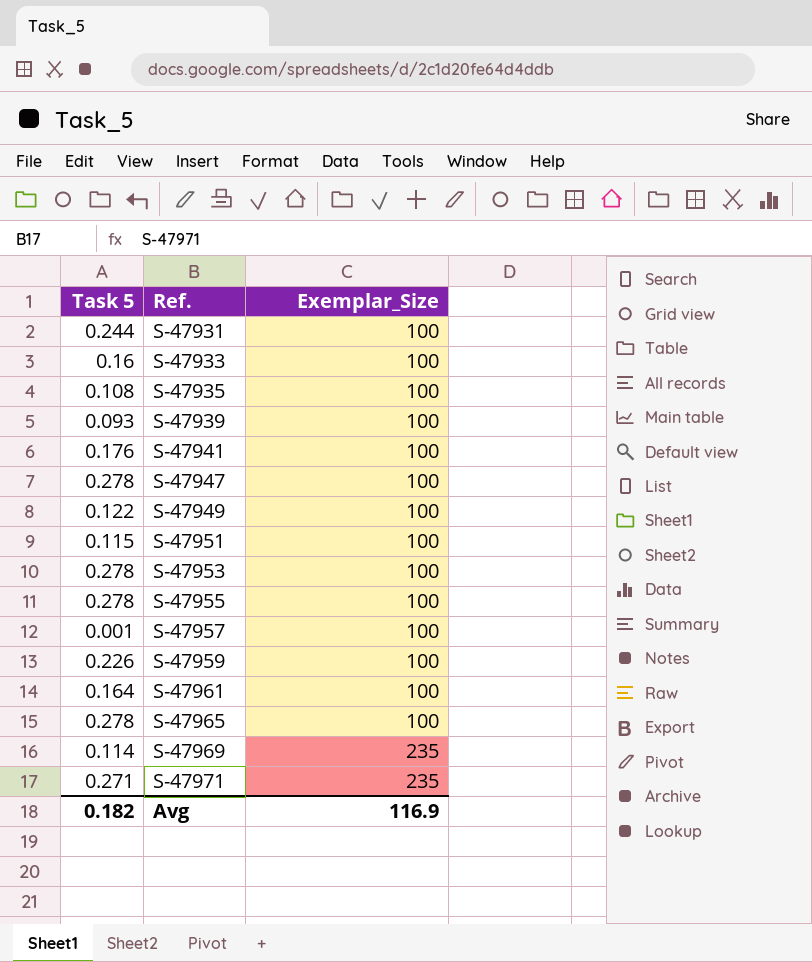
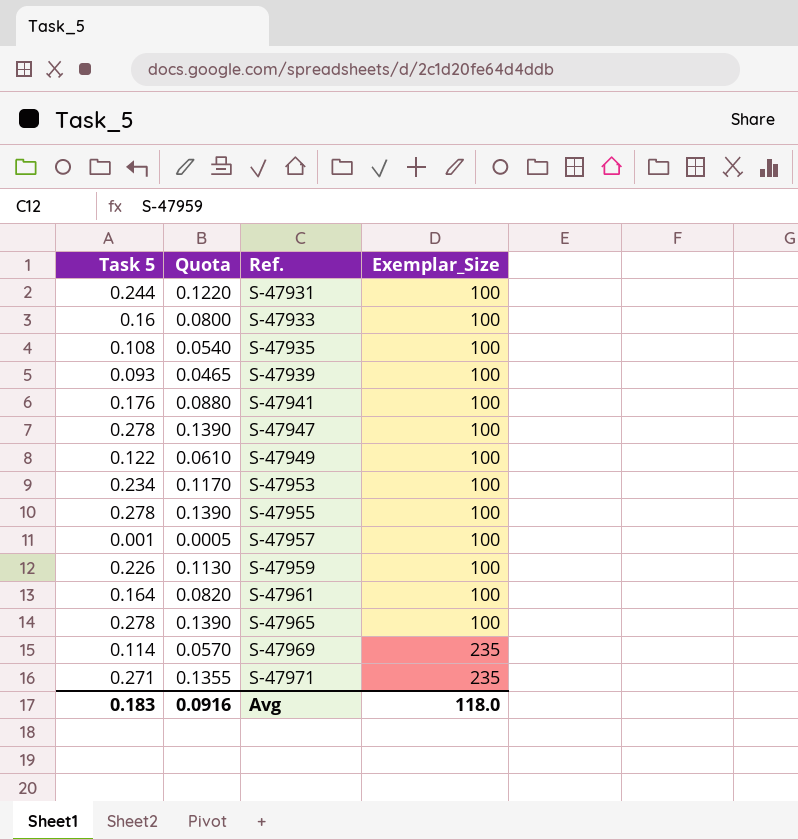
column Quota | formula: none -> [Task 5] * 0.5
row S-47951: 0.115 | 100 -> none
S-47953 | Task 5: 0.278 -> 0.234
Avg | Task 5: 0.182 -> 0.183
Avg | Exemplar_Size: 116.9 -> 118.0

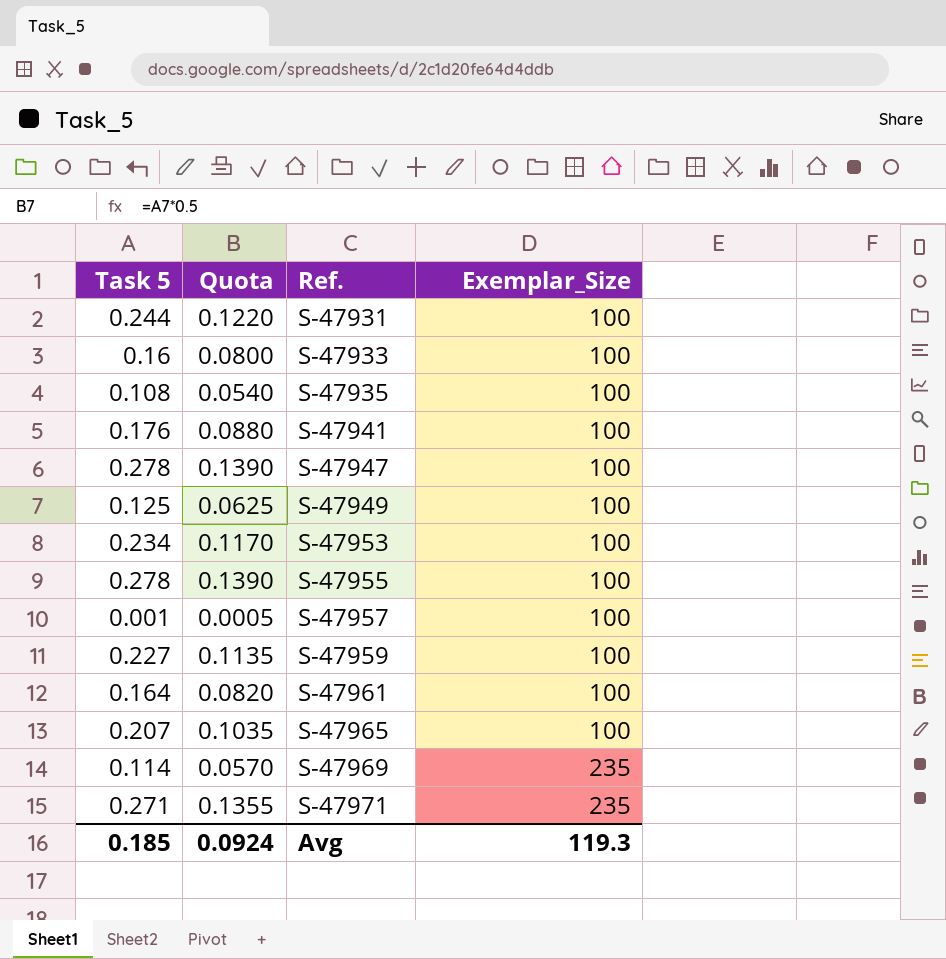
row S-47939: 0.093 | 0.0465 | 100 -> none
S-47949 | Task 5: 0.122 -> 0.125
S-47949 | Quota: 0.0610 -> 0.0625
S-47959 | Task 5: 0.226 -> 0.227
S-47959 | Quota: 0.1130 -> 0.1135
S-47965 | Task 5: 0.278 -> 0.207
S-47965 | Quota: 0.1390 -> 0.1035
Avg | Task 5: 0.183 -> 0.185
Avg | Quota: 0.0916 -> 0.0924
Avg | Exemplar_Size: 118.0 -> 119.3

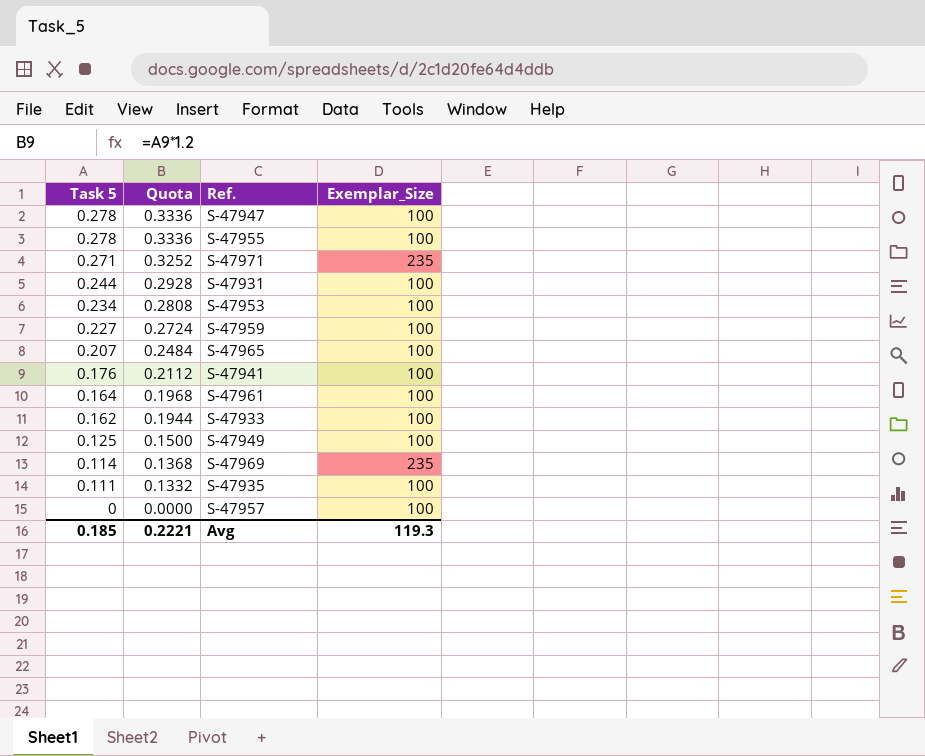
row order: Ref. ascending -> Task 5 descending
column Quota | formula: [Task 5] * 0.5 -> [Task 5] * 1.2
S-47933 | Task 5: 0.16 -> 0.162
S-47935 | Task 5: 0.108 -> 0.111
S-47957 | Task 5: 0.001 -> 0
Avg | Quota: 0.0924 -> 0.2221

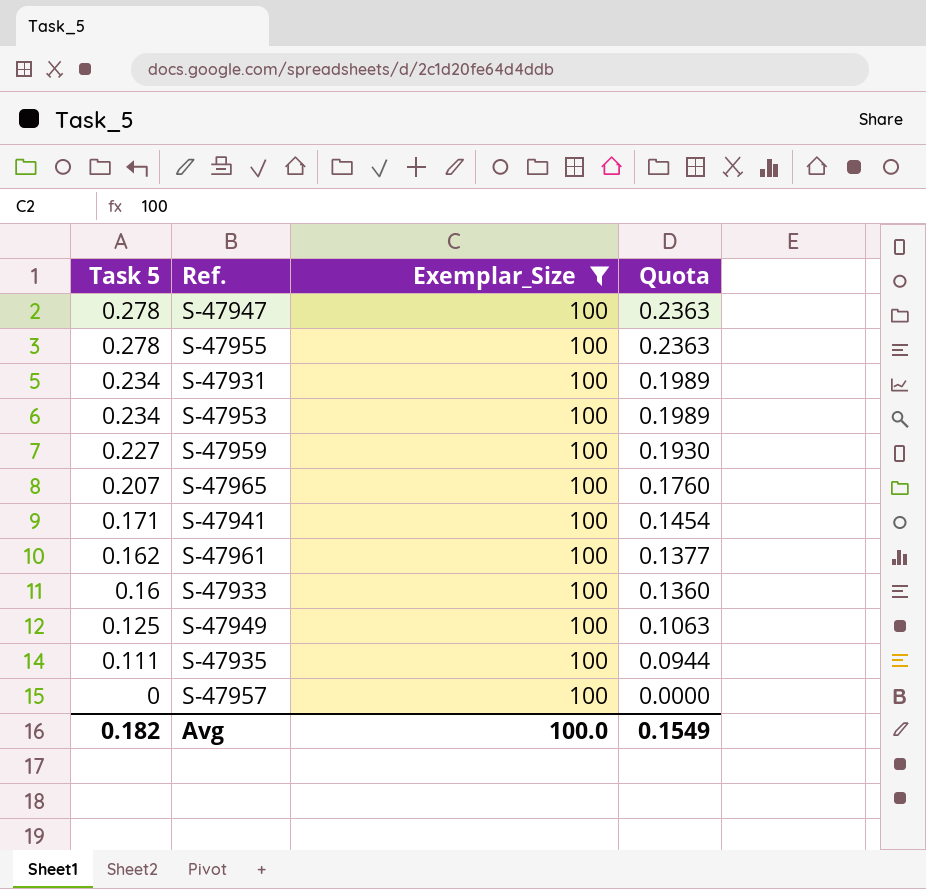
filter: none -> Exemplar_Size = 100
column Quota | formula: [Task 5] * 1.2 -> [Task 5] * 0.85
column Quota | position: 2 -> 4
S-47931 | Task 5: 0.244 -> 0.234
S-47941 | Task 5: 0.176 -> 0.171
S-47961 | Task 5: 0.164 -> 0.162
S-47933 | Task 5: 0.162 -> 0.16
Avg | Task 5: 0.185 -> 0.182
Avg | Exemplar_Size: 119.3 -> 100.0
Avg | Quota: 0.2221 -> 0.1549

